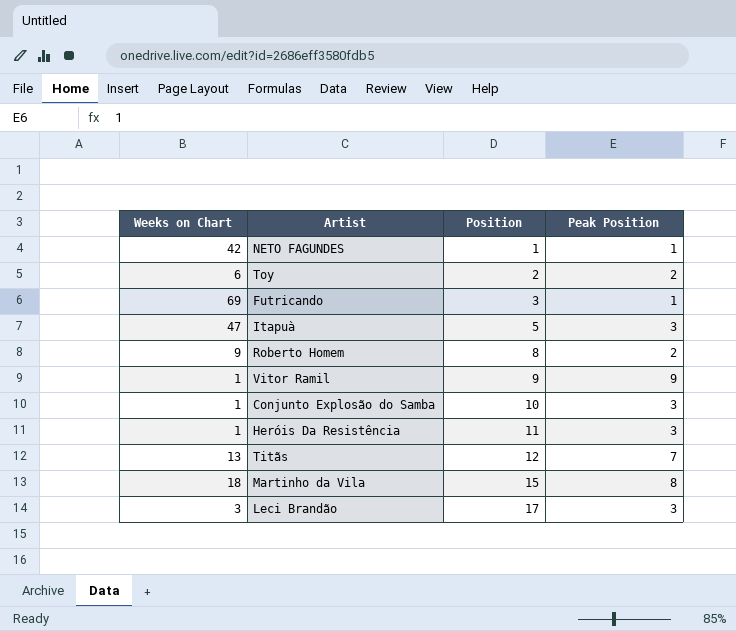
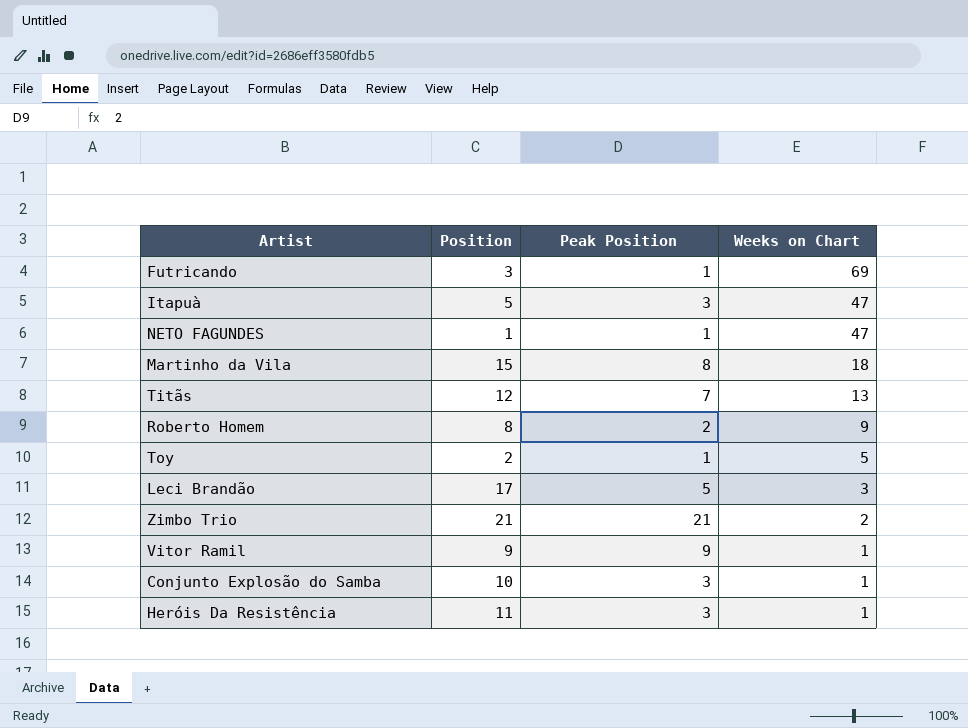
row order: Position ascending -> Weeks on Chart descending
column Weeks on Chart | position: 1 -> 4
NETO FAGUNDES | Weeks on Chart: 42 -> 47
Toy | Peak Position: 2 -> 1
Toy | Weeks on Chart: 6 -> 5
Leci Brandão | Peak Position: 3 -> 5
row Zimbo Trio: none -> 21 | 21 | 2

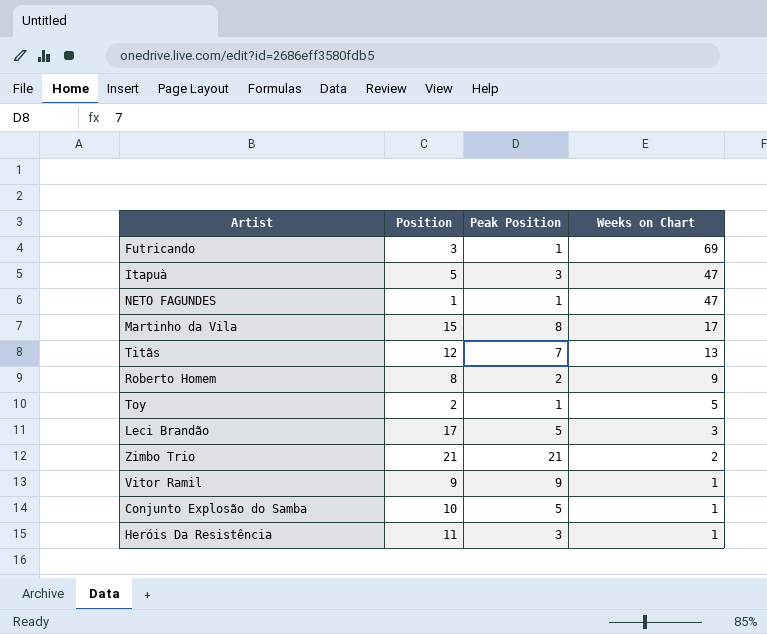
Martinho da Vila | Weeks on Chart: 18 -> 17
Conjunto Explosão do Samba | Peak Position: 3 -> 5

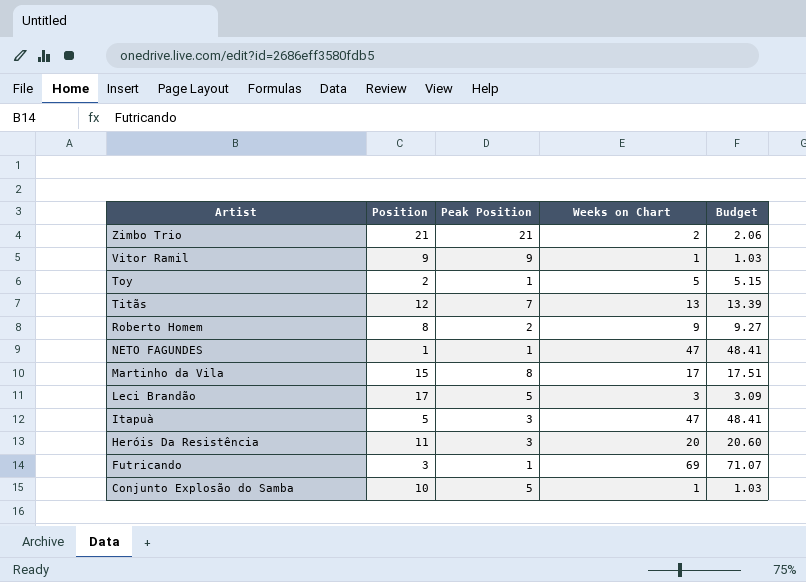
row order: Weeks on Chart descending -> Artist descending
column Budget | formula: none -> [Weeks on Chart] * 1.03
Heróis Da Resistência | Weeks on Chart: 1 -> 20

